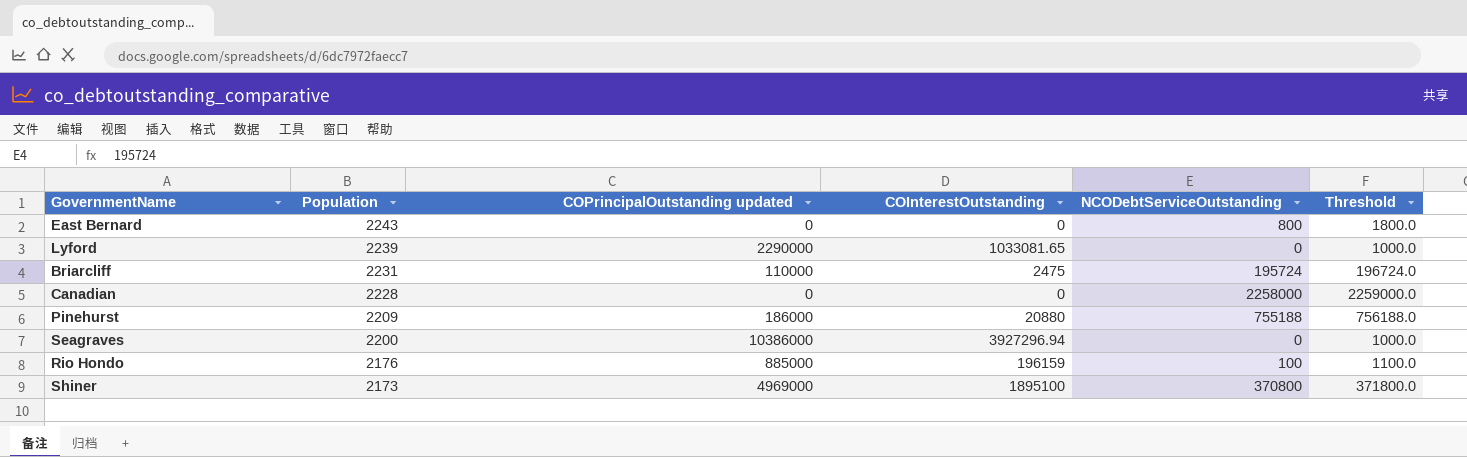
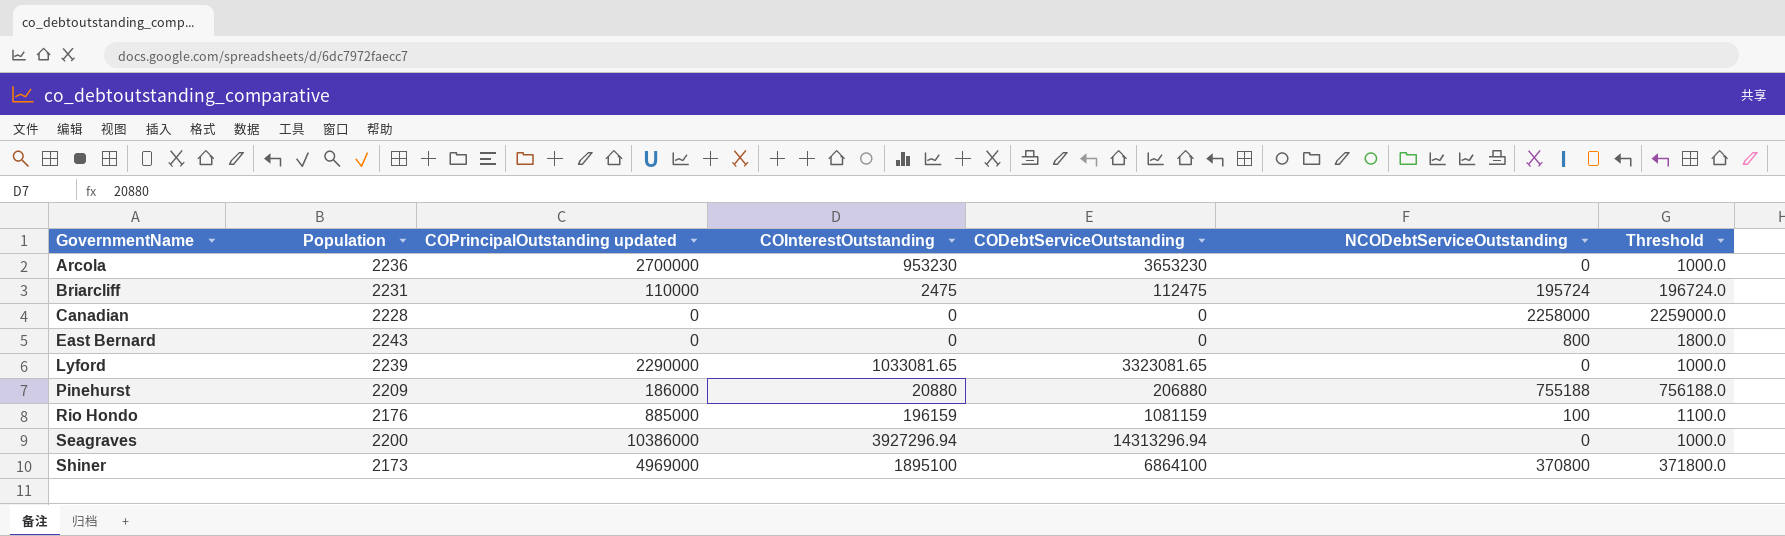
row order: Population descending -> GovernmentName ascending
column CODebtServiceOutstanding | formula: none -> [COPrincipalOutstanding updated] + [COInterestOutstanding]
row Arcola: none -> 2236 | 2700000 | 953230 | 3653230 | 0 | 1000.0

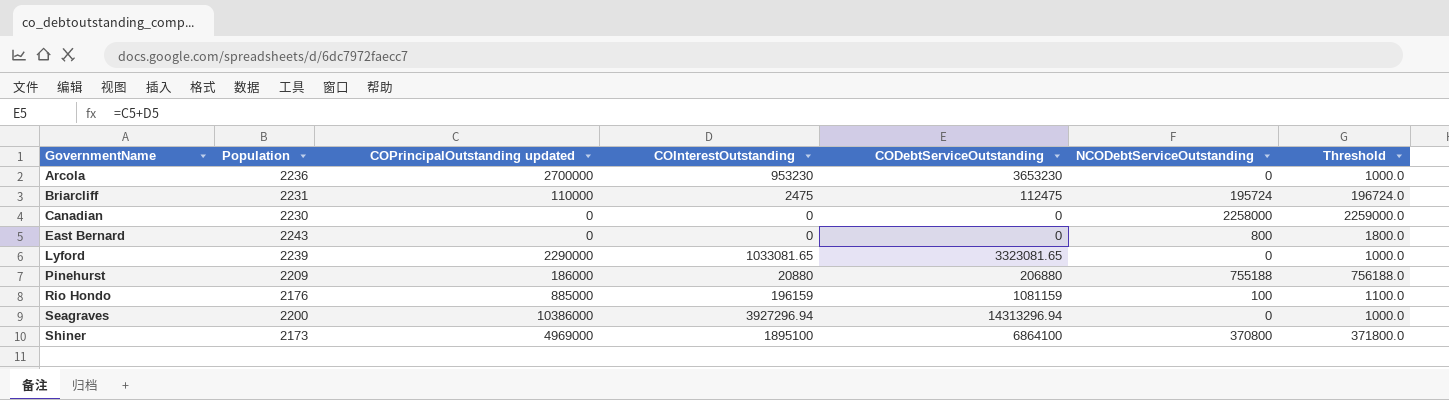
Canadian | Population: 2228 -> 2230

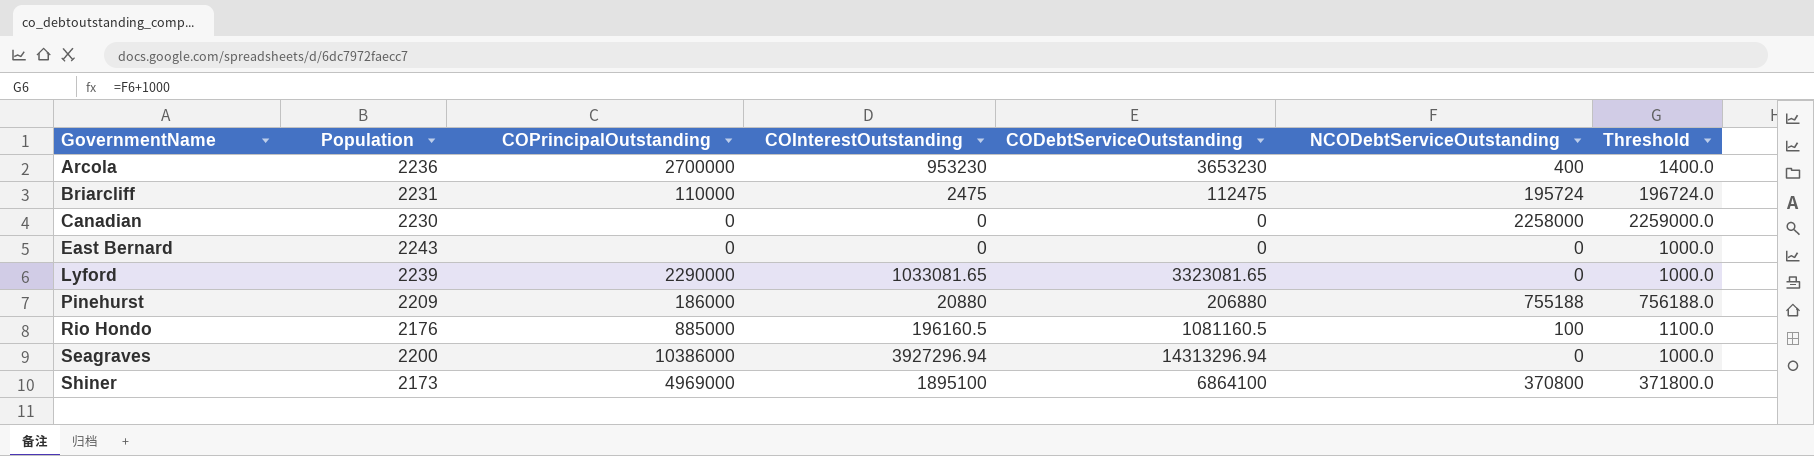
column name: COPrincipalOutstanding updated -> COPrincipalOutstanding
Arcola | NCODebtServiceOutstanding: 0 -> 400
Arcola | Threshold: 1000.0 -> 1400.0
East Bernard | NCODebtServiceOutstanding: 800 -> 0
East Bernard | Threshold: 1800.0 -> 1000.0
Rio Hondo | COInterestOutstanding: 196159 -> 196160.5
Rio Hondo | CODebtServiceOutstanding: 1081159 -> 1081160.5

